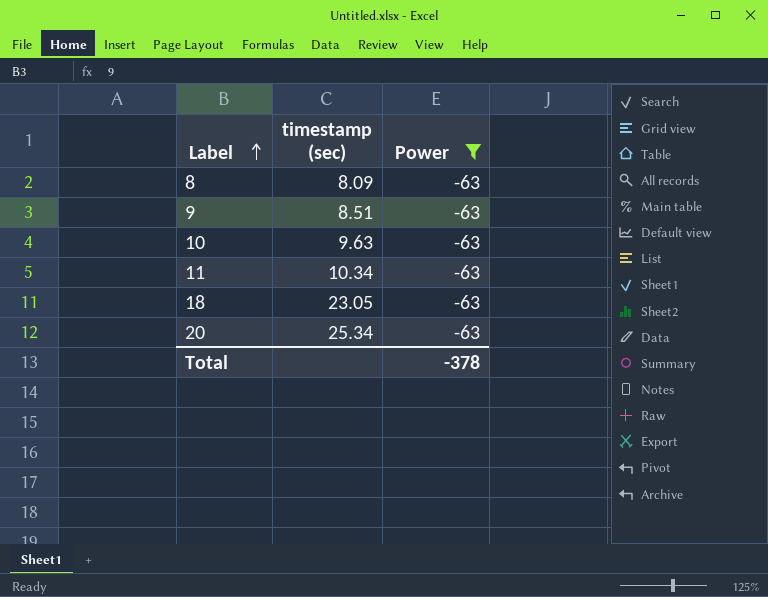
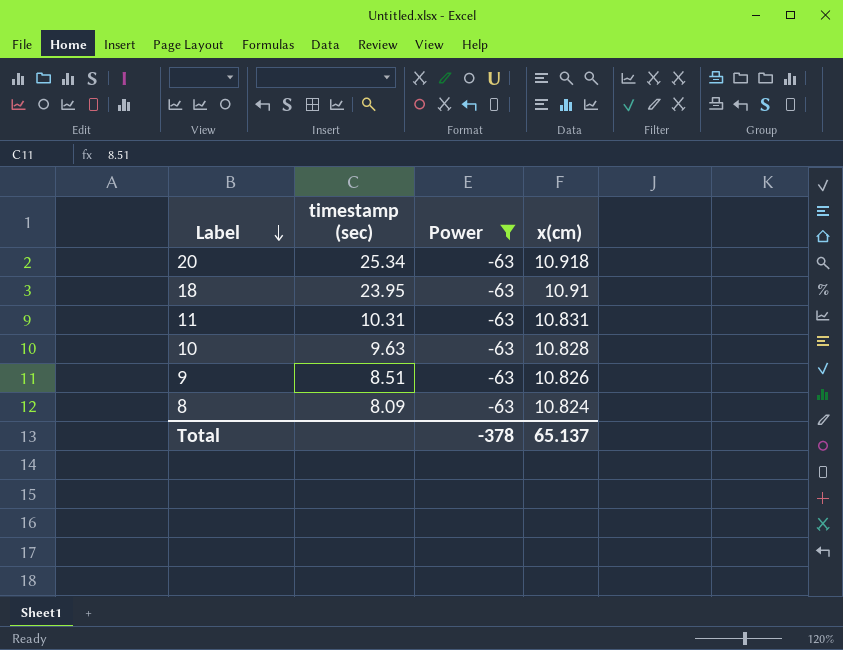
row order: Label ascending -> Label descending
column x(cm) | position: none -> 4
18 | timestamp (sec): 23.05 -> 23.95
11 | timestamp (sec): 10.34 -> 10.31

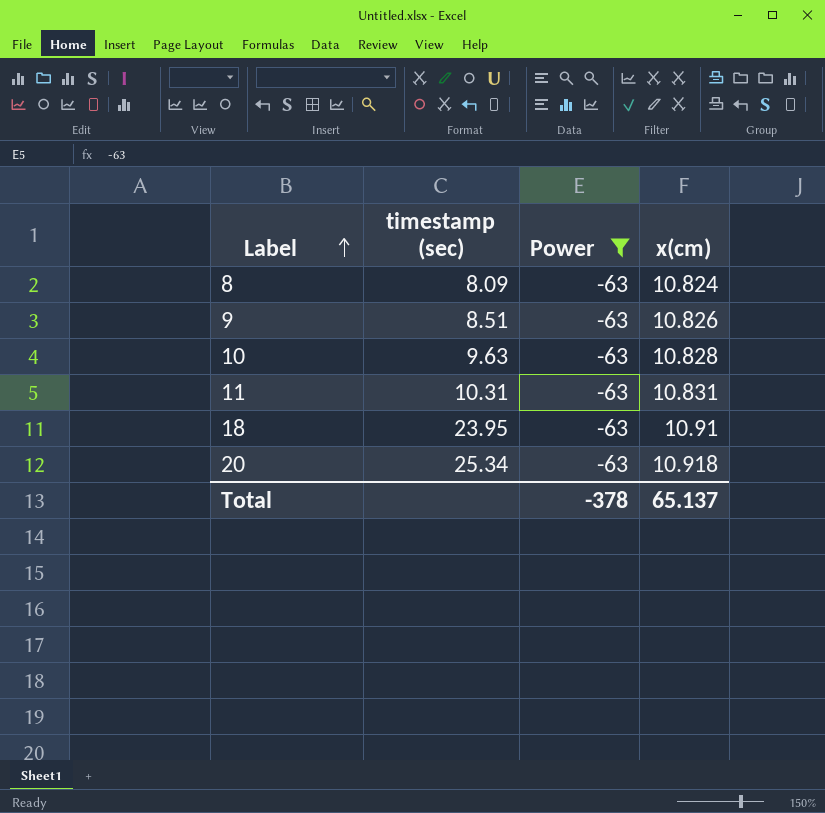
row order: Label descending -> Label ascending

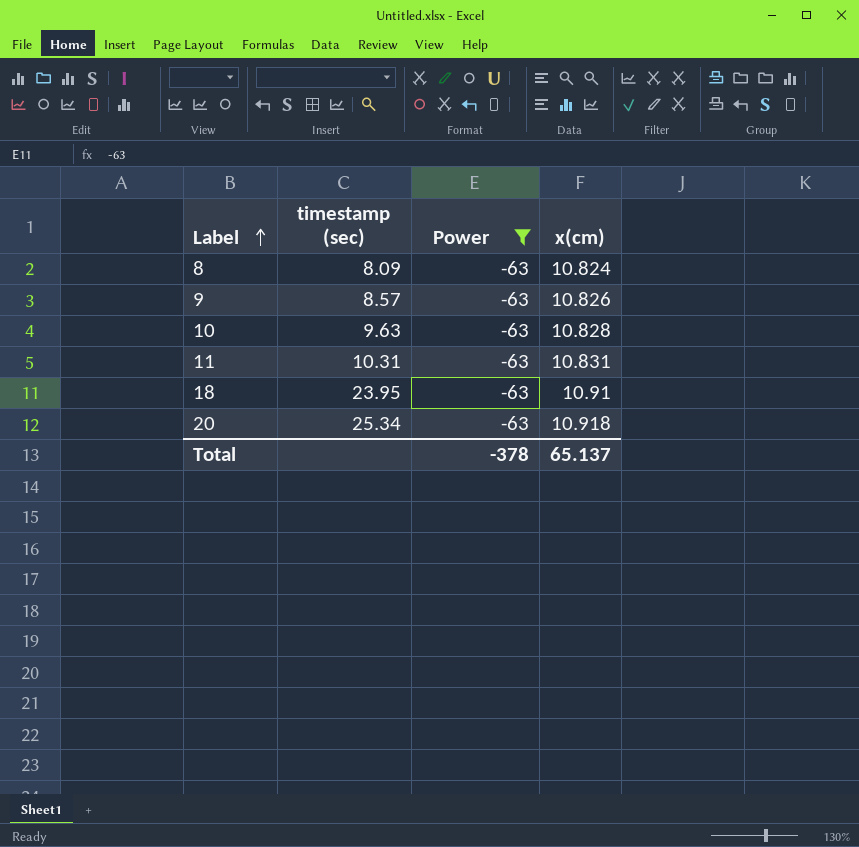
9 | timestamp (sec): 8.51 -> 8.57

